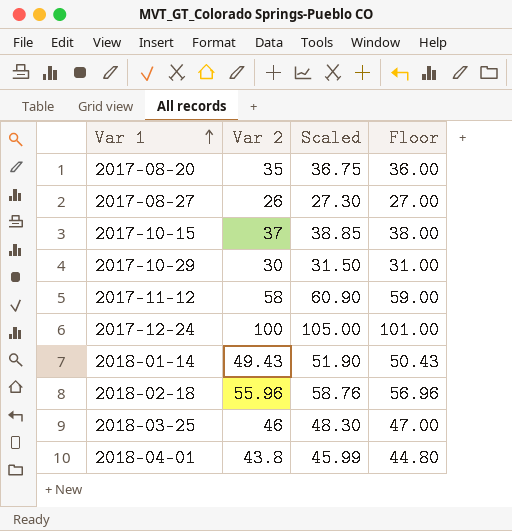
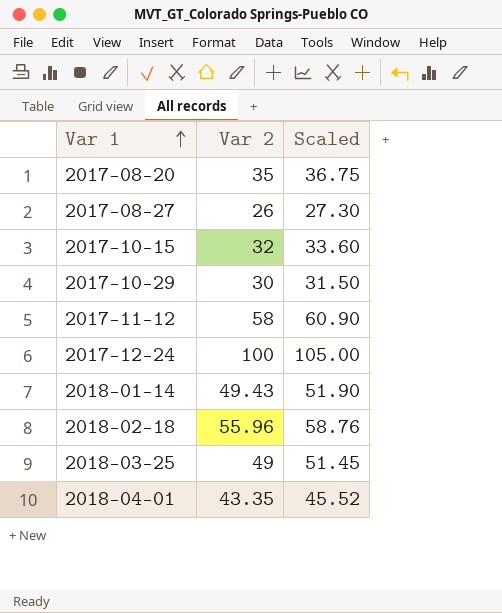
column Floor | formula: [Var 2] + 1 -> none
2017-10-15 | Var 2: 37 -> 32
2017-10-15 | Scaled: 38.85 -> 33.60
2018-03-25 | Var 2: 46 -> 49
2018-03-25 | Scaled: 48.30 -> 51.45
2018-04-01 | Var 2: 43.8 -> 43.35
2018-04-01 | Scaled: 45.99 -> 45.52

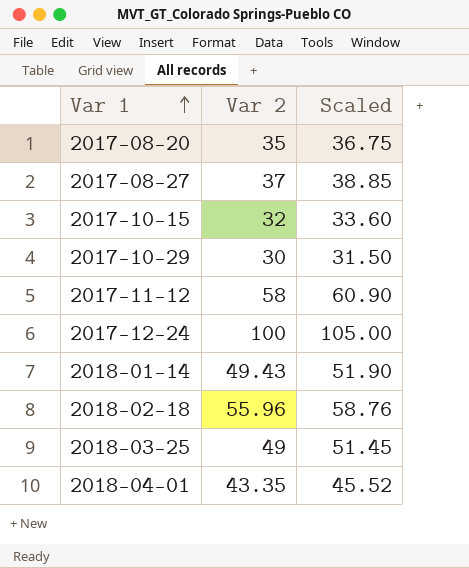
2017-08-27 | Var 2: 26 -> 37
2017-08-27 | Scaled: 27.30 -> 38.85

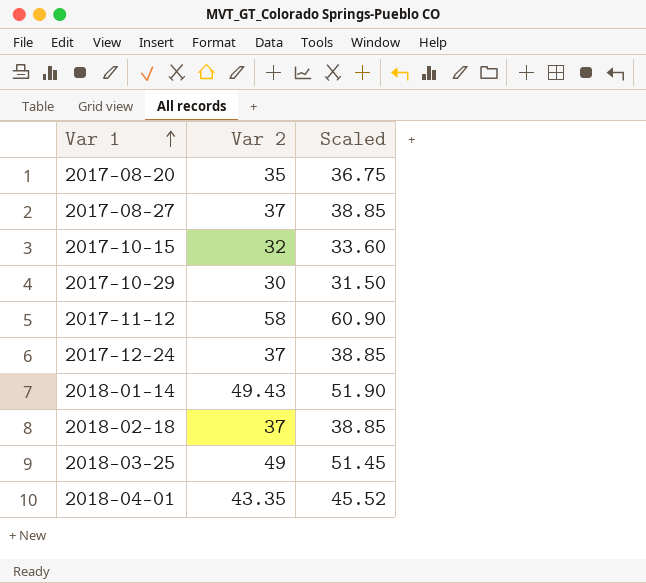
2017-12-24 | Var 2: 100 -> 37
2017-12-24 | Scaled: 105.00 -> 38.85
2018-02-18 | Var 2: 55.96 -> 37
2018-02-18 | Scaled: 58.76 -> 38.85

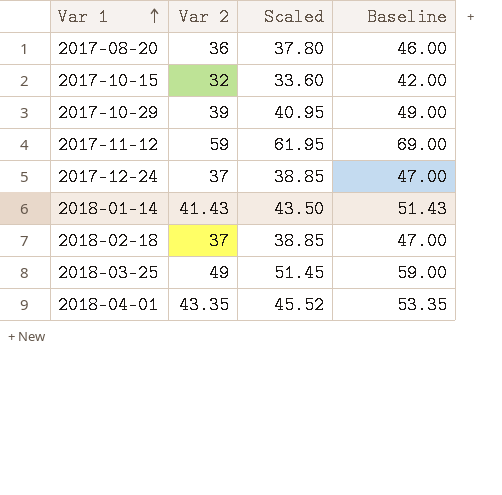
column Baseline | formula: none -> [Var 2] + 10
row 2017-08-27: 37 | 38.85 -> none
2017-08-20 | Var 2: 35 -> 36
2017-08-20 | Scaled: 36.75 -> 37.80
2017-10-29 | Var 2: 30 -> 39
2017-10-29 | Scaled: 31.50 -> 40.95
2017-11-12 | Var 2: 58 -> 59
2017-11-12 | Scaled: 60.90 -> 61.95
2018-01-14 | Var 2: 49.43 -> 41.43
2018-01-14 | Scaled: 51.90 -> 43.50

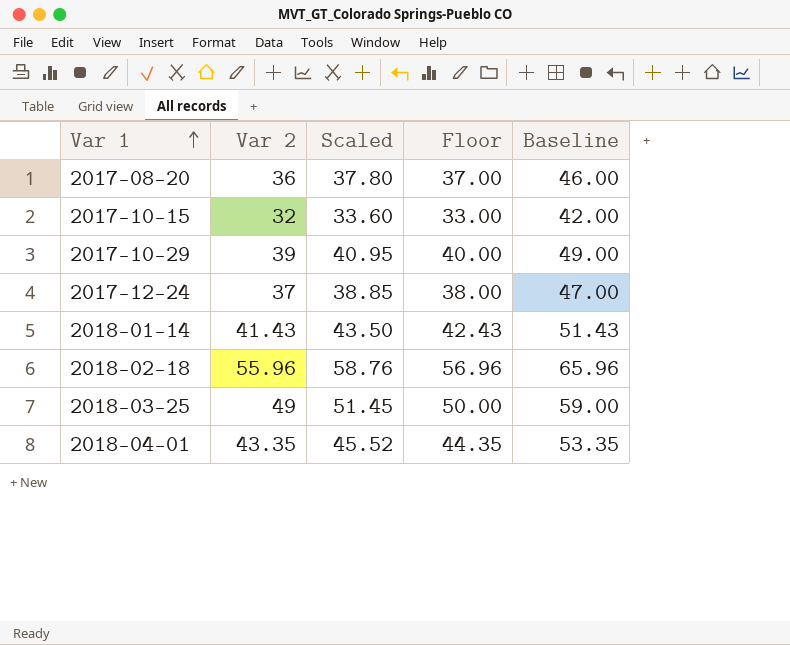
column Floor | formula: none -> [Var 2] + 1
row 2017-11-12: 59 | 61.95 | 69.00 -> none
2018-02-18 | Var 2: 37 -> 55.96
2018-02-18 | Scaled: 38.85 -> 58.76
2018-02-18 | Baseline: 47.00 -> 65.96

